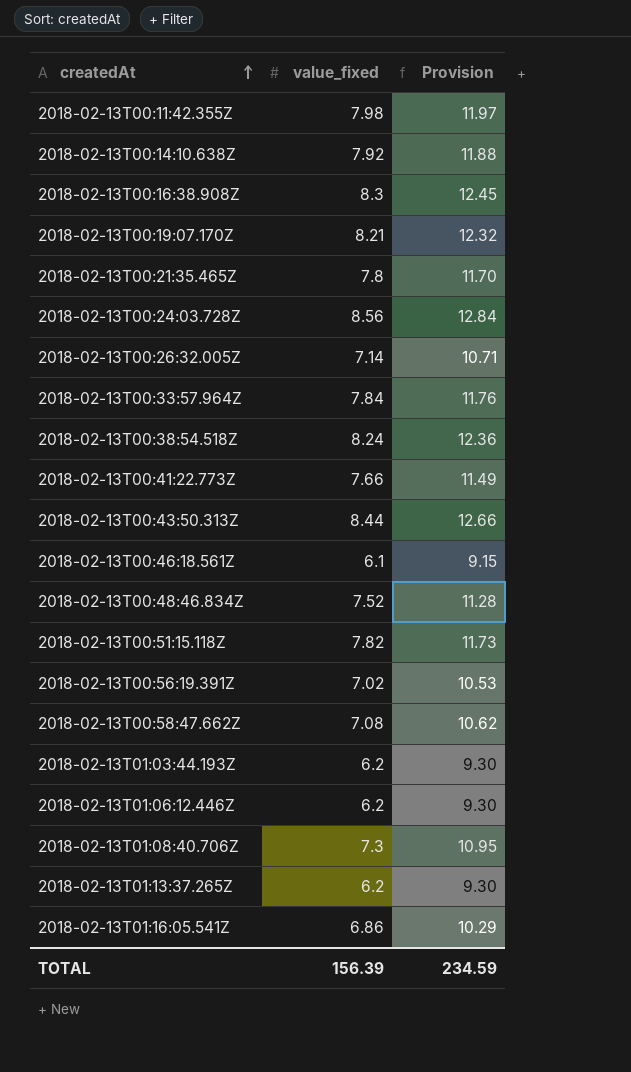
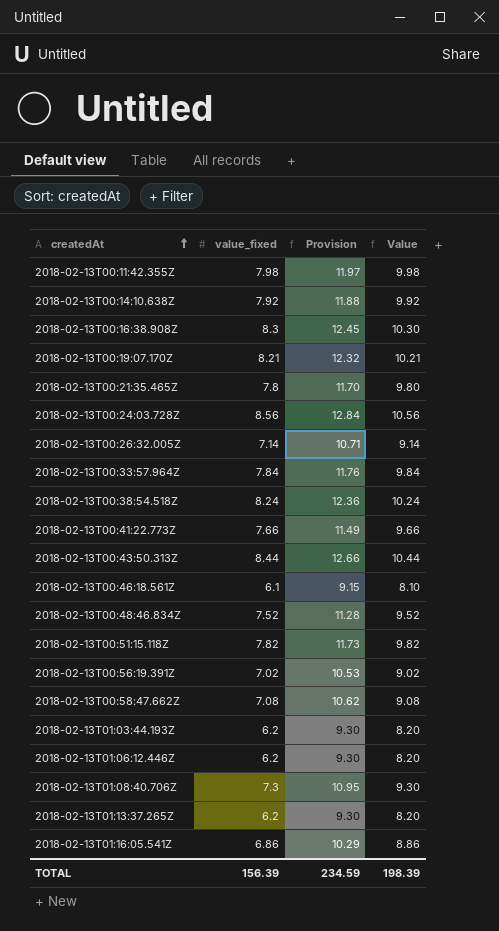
column Value | formula: none -> [value_fixed] + 2

